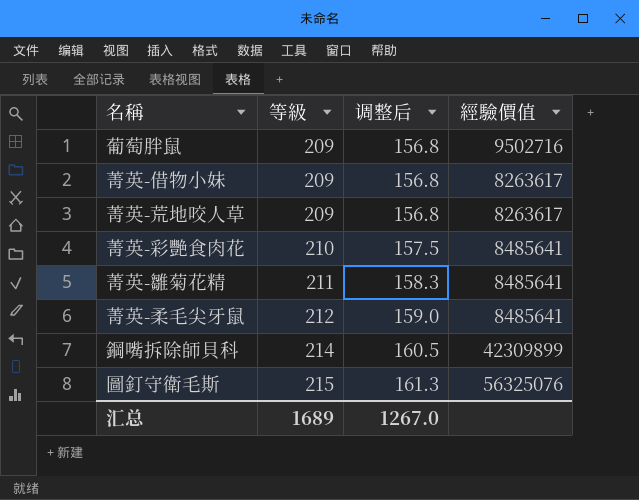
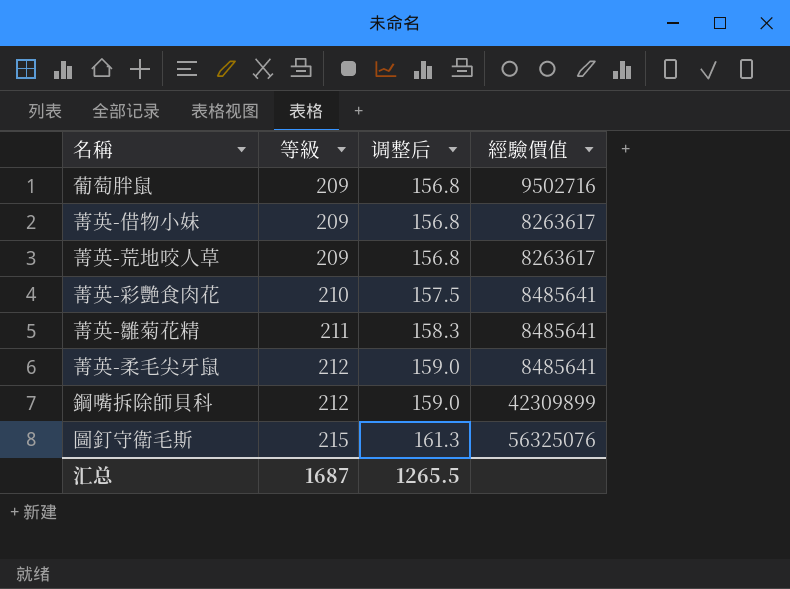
鋼嘴拆除師貝科 | 等級: 214 -> 212
鋼嘴拆除師貝科 | 调整后: 160.5 -> 159.0
汇总 | 等級: 1689 -> 1687
汇总 | 调整后: 1267.0 -> 1265.5

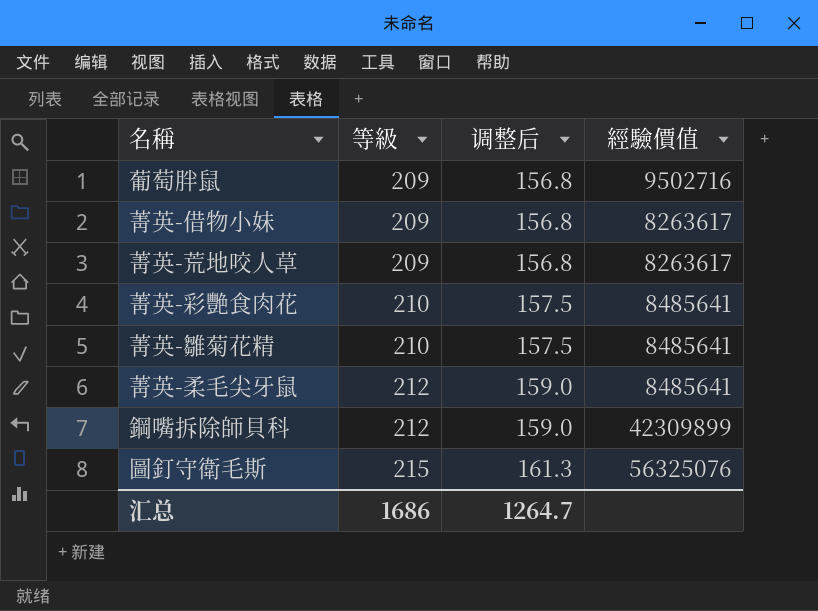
菁英-雛菊花精 | 等級: 211 -> 210
菁英-雛菊花精 | 调整后: 158.3 -> 157.5
汇总 | 等級: 1687 -> 1686
汇总 | 调整后: 1265.5 -> 1264.7

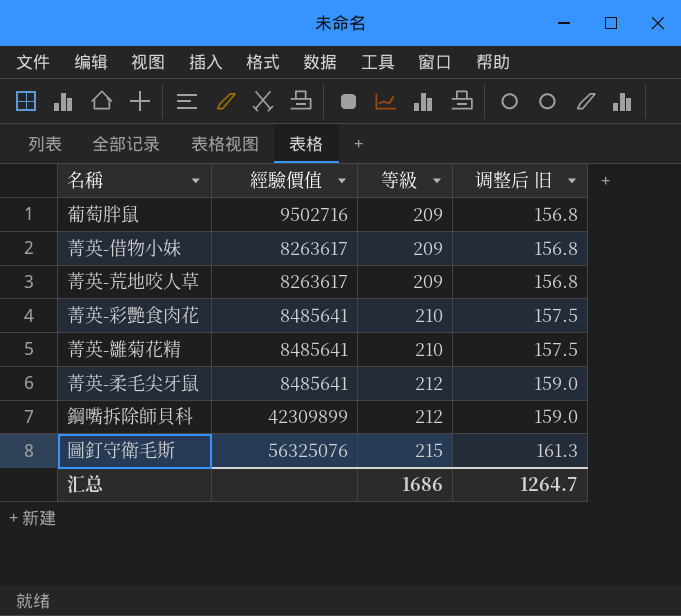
column 經驗價值 | position: 4 -> 2
column name: 调整后 -> 调整后 旧

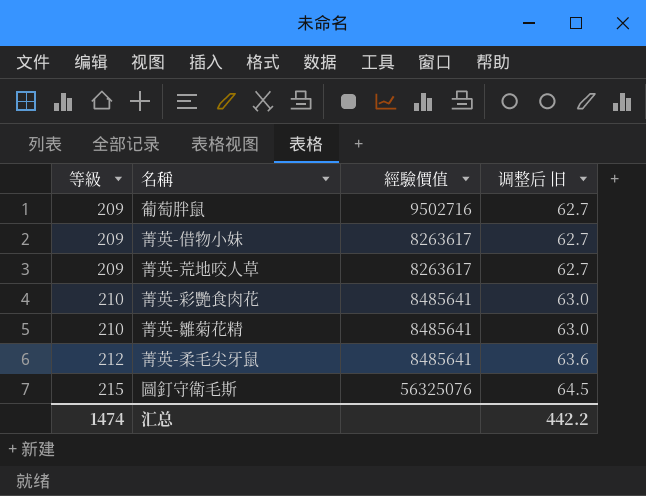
column 等級 | position: 3 -> 1
column 调整后 旧 | formula: [等級] * 0.75 -> [等級] * 0.3
row 鋼嘴拆除師貝科: 42309899 | 212 | 159.0 -> none
汇总 | 等級: 1686 -> 1474
汇总 | 调整后 旧: 1264.7 -> 442.2

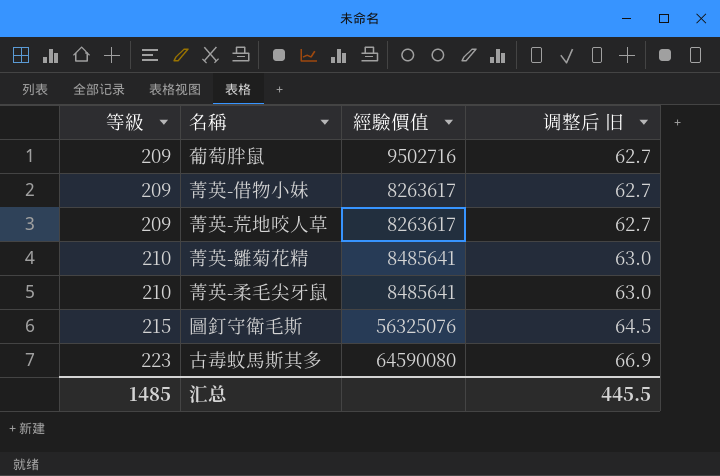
row 菁英-彩艷食肉花: 210 | 8485641 | 63.0 -> none
菁英-柔毛尖牙鼠 | 等級: 212 -> 210
菁英-柔毛尖牙鼠 | 调整后 旧: 63.6 -> 63.0
row 古毒蚊馬斯其多: none -> 223 | 64590080 | 66.9
汇总 | 等級: 1474 -> 1485
汇总 | 调整后 旧: 442.2 -> 445.5

